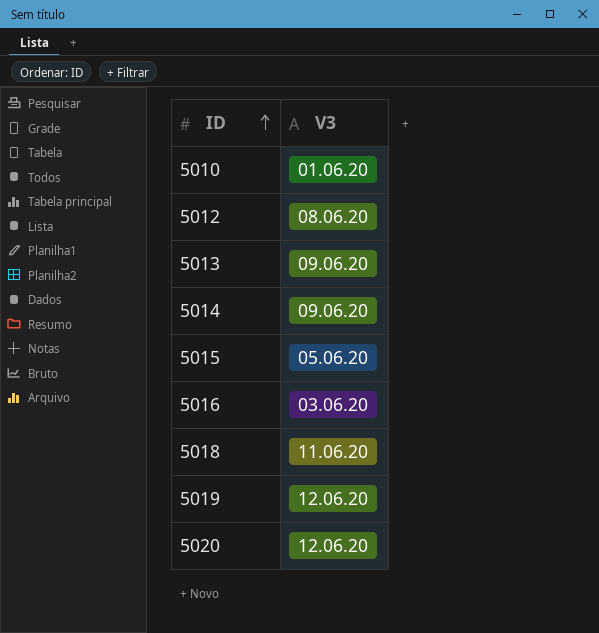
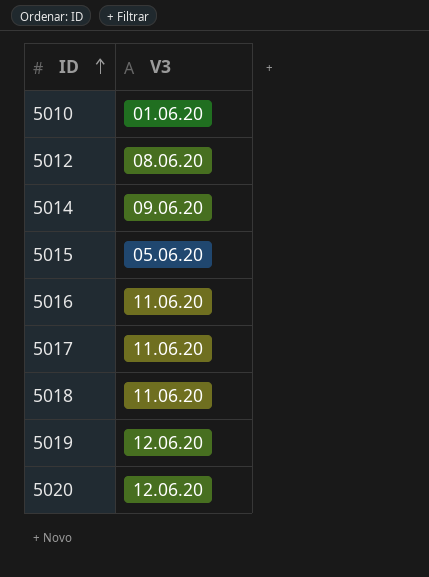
row 5013: 09.06.20 -> none
5016 | V3: 03.06.20 -> 11.06.20
row 5017: none -> 11.06.20

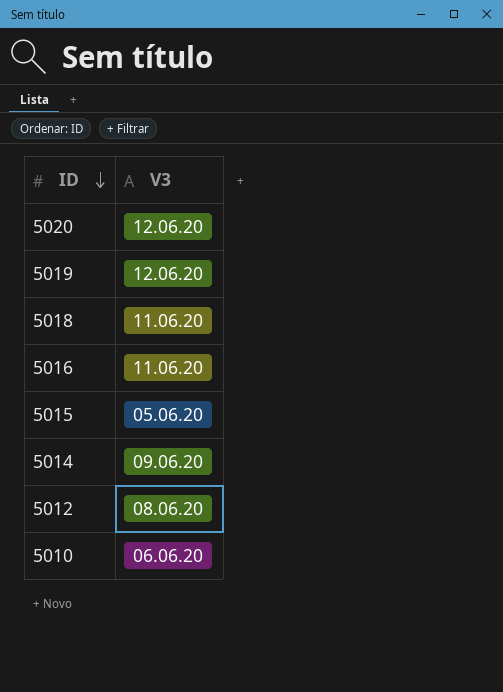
row order: ID ascending -> ID descending
row 5017: 11.06.20 -> none
5010 | V3: 01.06.20 -> 06.06.20

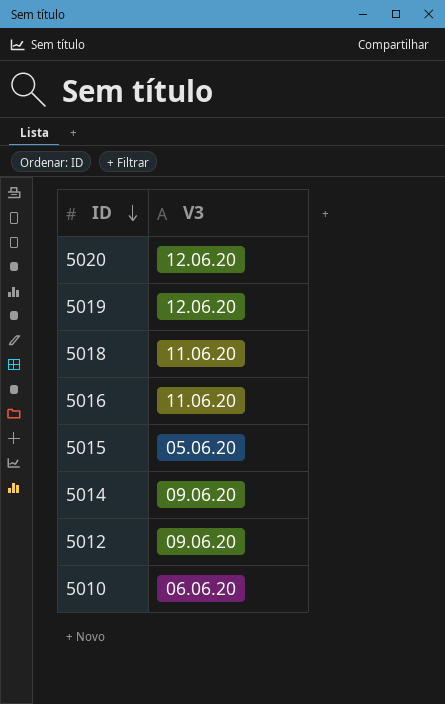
5012 | V3: 08.06.20 -> 09.06.20

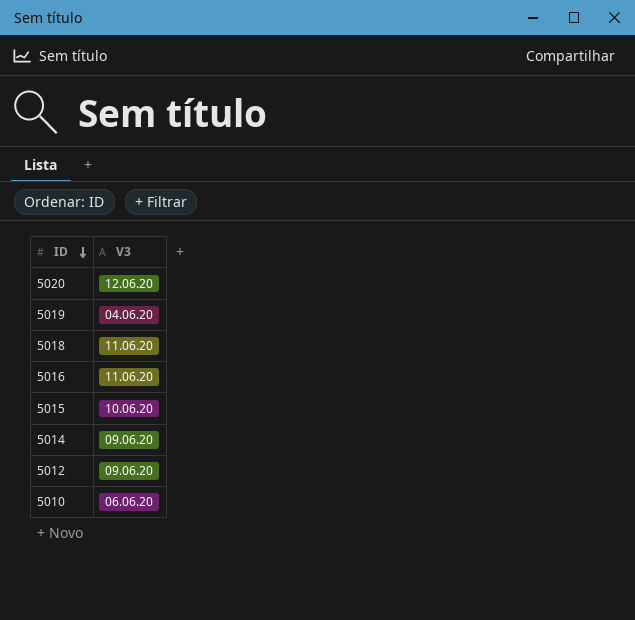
5019 | V3: 12.06.20 -> 04.06.20
5015 | V3: 05.06.20 -> 10.06.20

